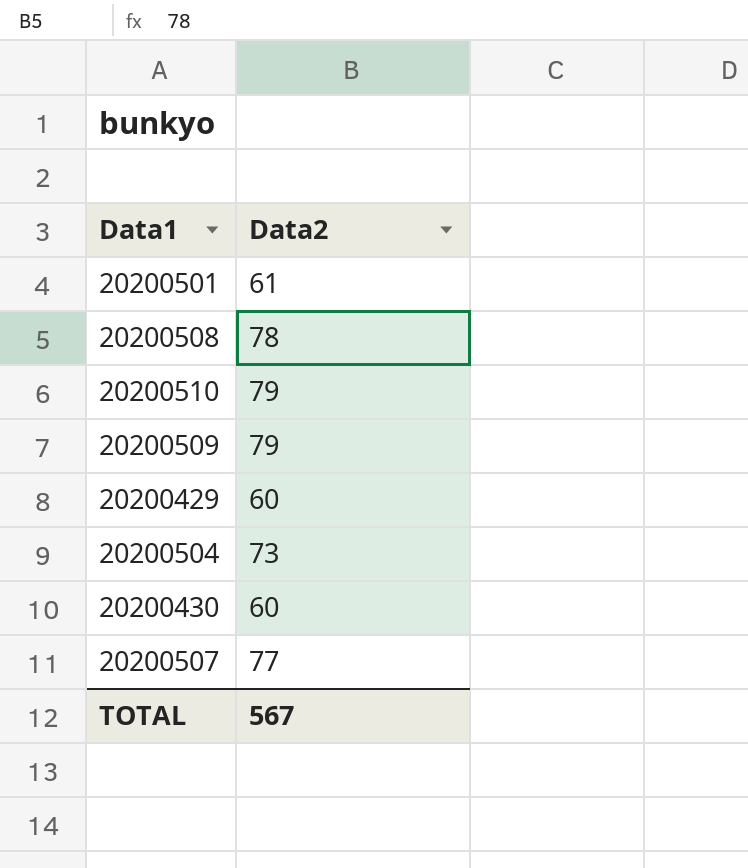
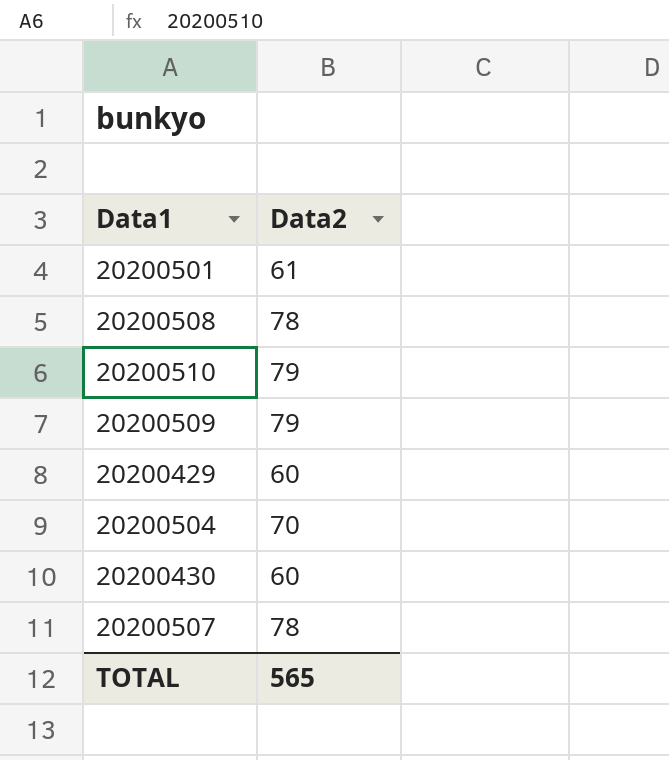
20200504 | Data2: 73 -> 70
20200507 | Data2: 77 -> 78
TOTAL | Data2: 567 -> 565

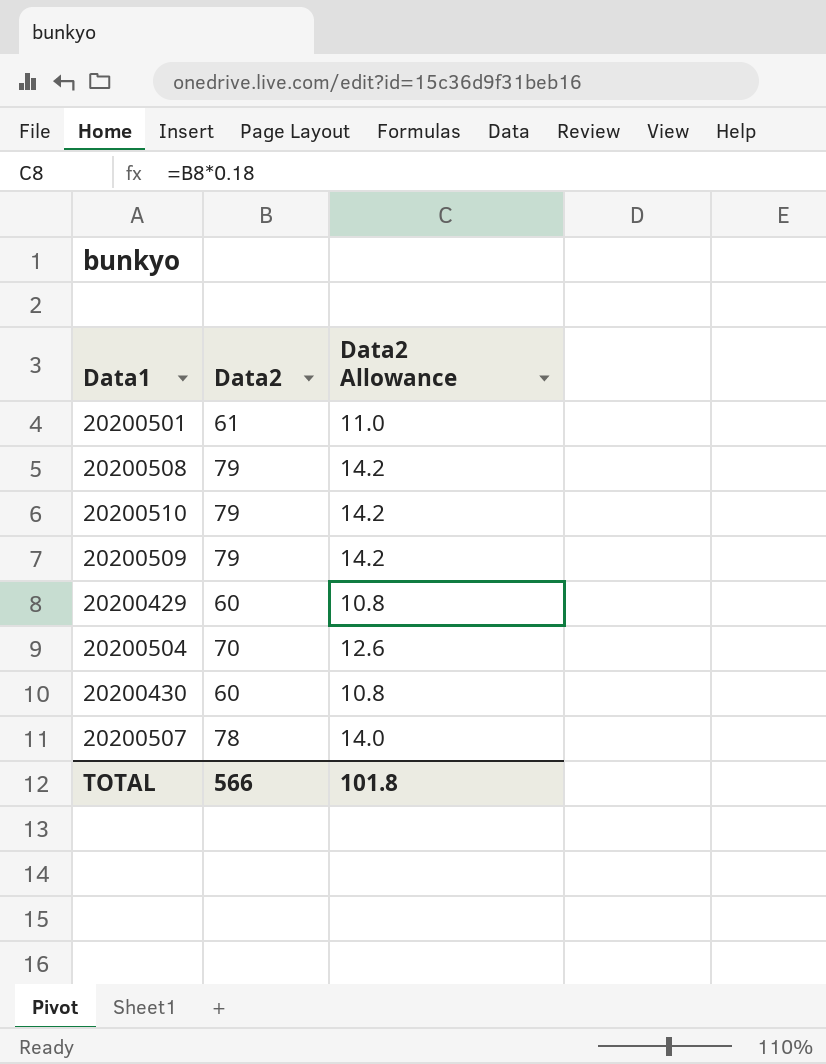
column Data2 Allowance | formula: none -> [Data2] * 0.18
20200508 | Data2: 78 -> 79
TOTAL | Data2: 565 -> 566

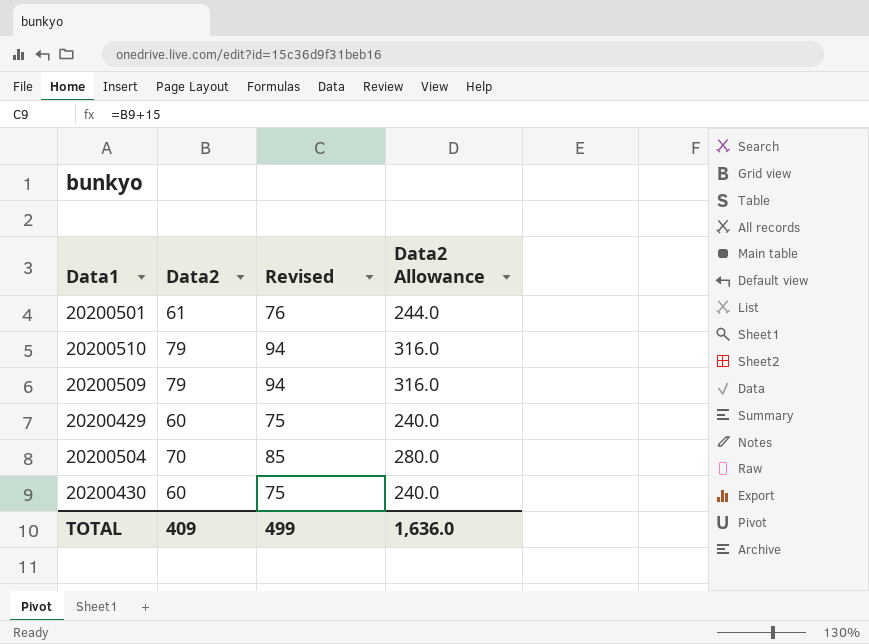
column Revised | formula: none -> [Data2] + 15
column Data2 Allowance | formula: [Data2] * 0.18 -> [Data2] * 4
row 20200508: 79 | 14.2 -> none
row 20200507: 78 | 14.0 -> none
TOTAL | Data2: 566 -> 409
TOTAL | Data2 Allowance: 101.8 -> 1,636.0

